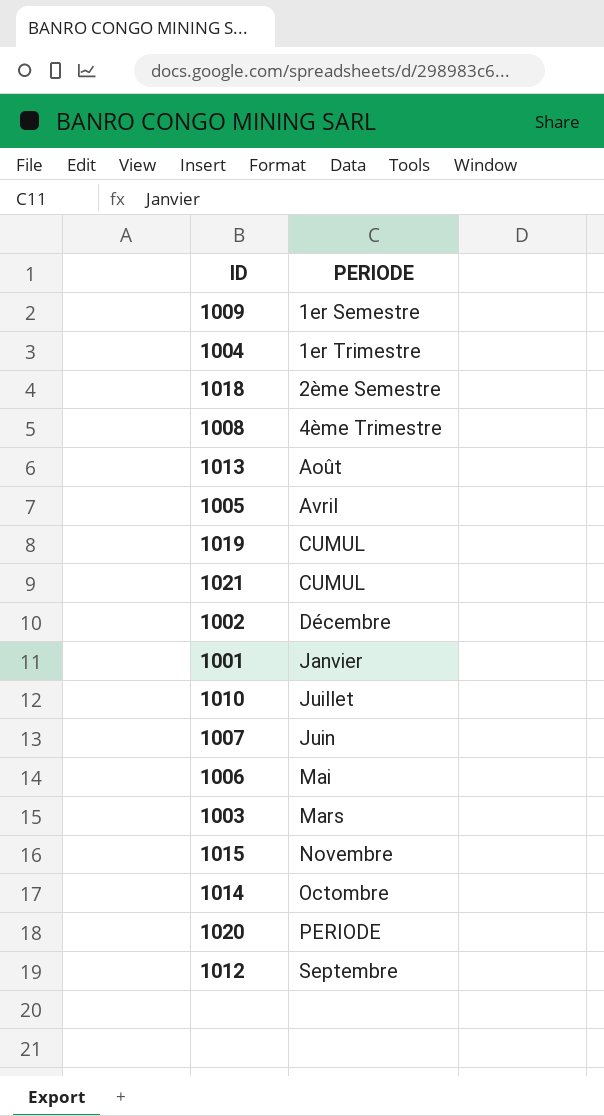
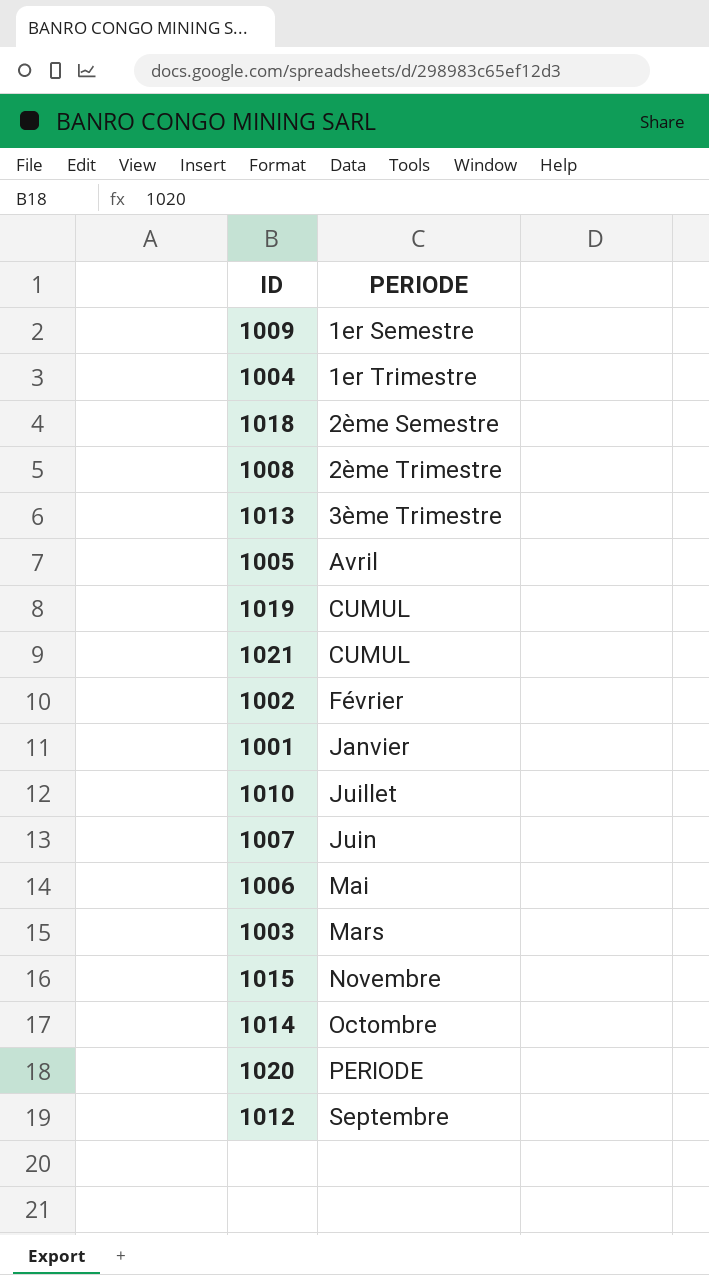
1008 | PERIODE: 4ème Trimestre -> 2ème Trimestre
1013 | PERIODE: Août -> 3ème Trimestre
1002 | PERIODE: Décembre -> Février

